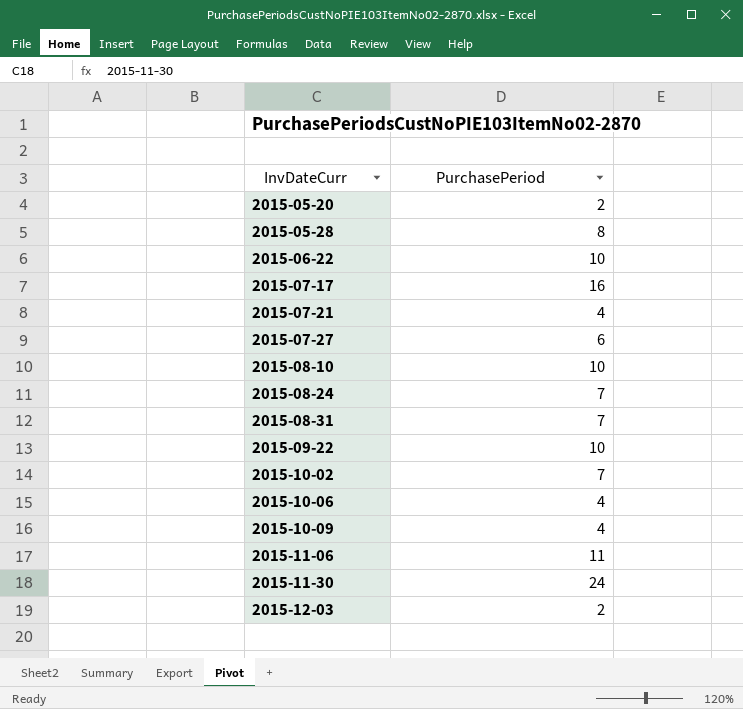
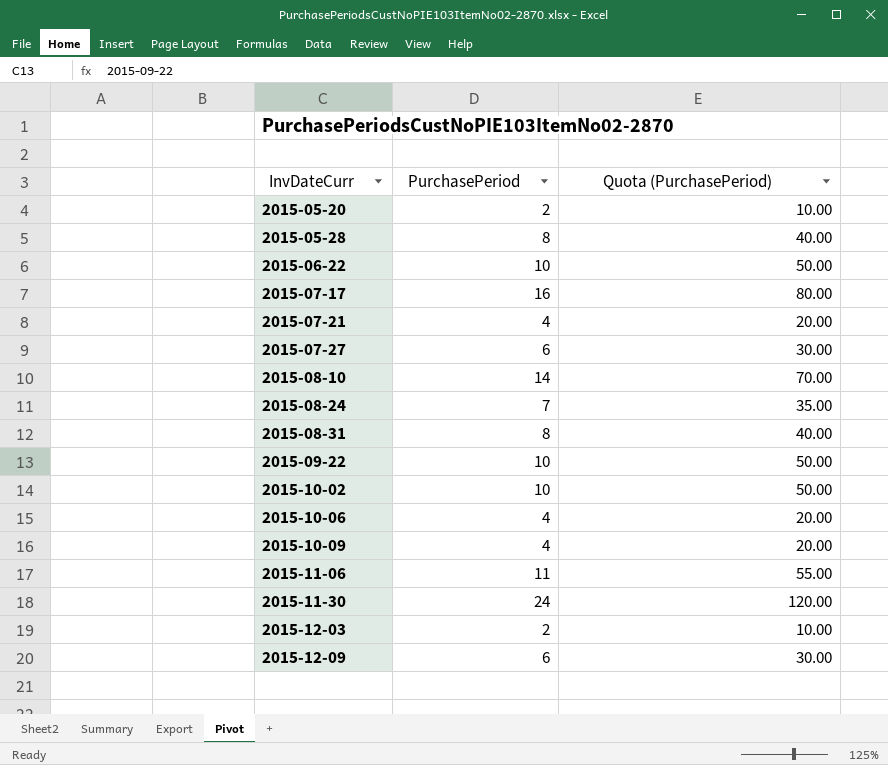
column Quota (PurchasePeriod) | formula: none -> [PurchasePeriod] * 5
2015-08-10 | PurchasePeriod: 10 -> 14
2015-08-31 | PurchasePeriod: 7 -> 8
2015-10-02 | PurchasePeriod: 7 -> 10
row 2015-12-09: none -> 6 | 30.00

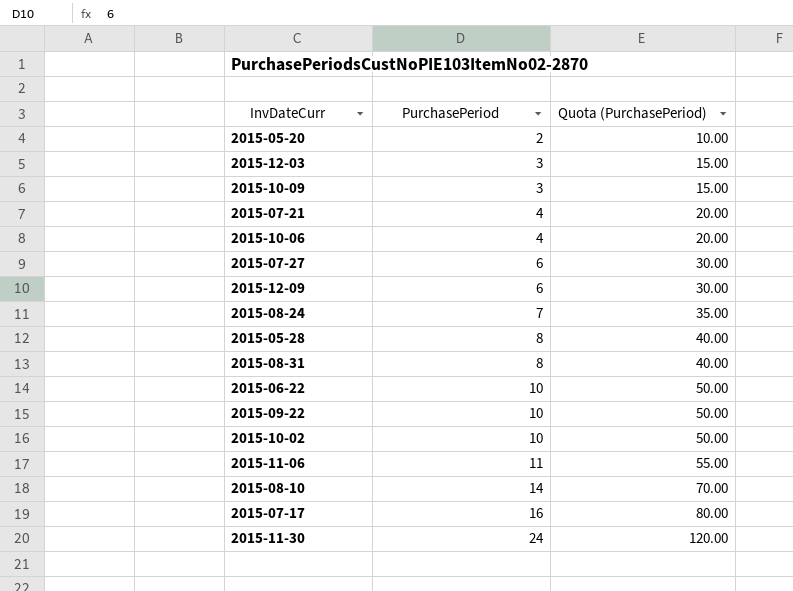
row order: InvDateCurr ascending -> PurchasePeriod ascending
2015-12-03 | PurchasePeriod: 2 -> 3
2015-12-03 | Quota (PurchasePeriod): 10.00 -> 15.00
2015-10-09 | PurchasePeriod: 4 -> 3
2015-10-09 | Quota (PurchasePeriod): 20.00 -> 15.00

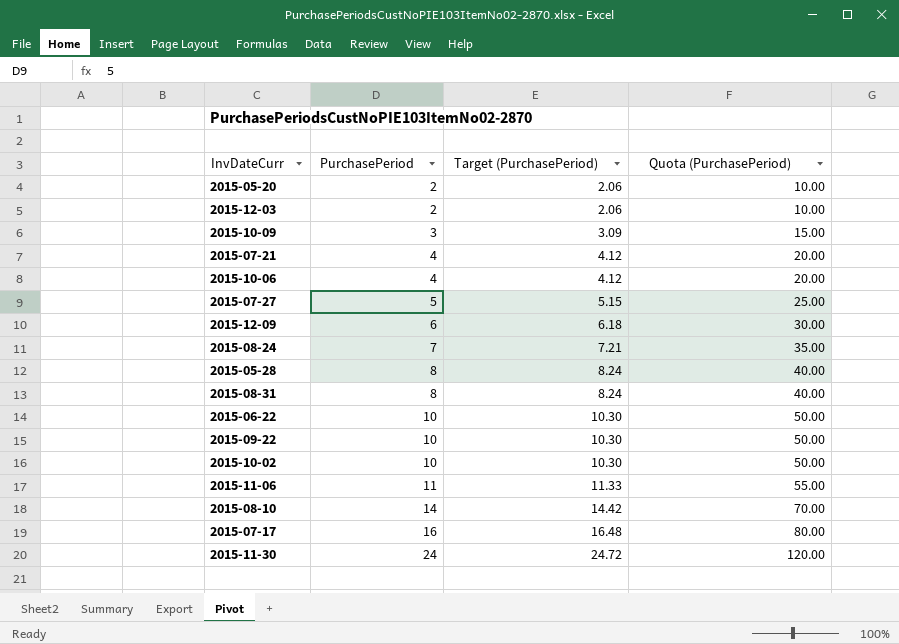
column Target (PurchasePeriod) | formula: none -> [PurchasePeriod] * 1.03
2015-12-03 | PurchasePeriod: 3 -> 2
2015-12-03 | Quota (PurchasePeriod): 15.00 -> 10.00
2015-07-27 | PurchasePeriod: 6 -> 5
2015-07-27 | Quota (PurchasePeriod): 30.00 -> 25.00

